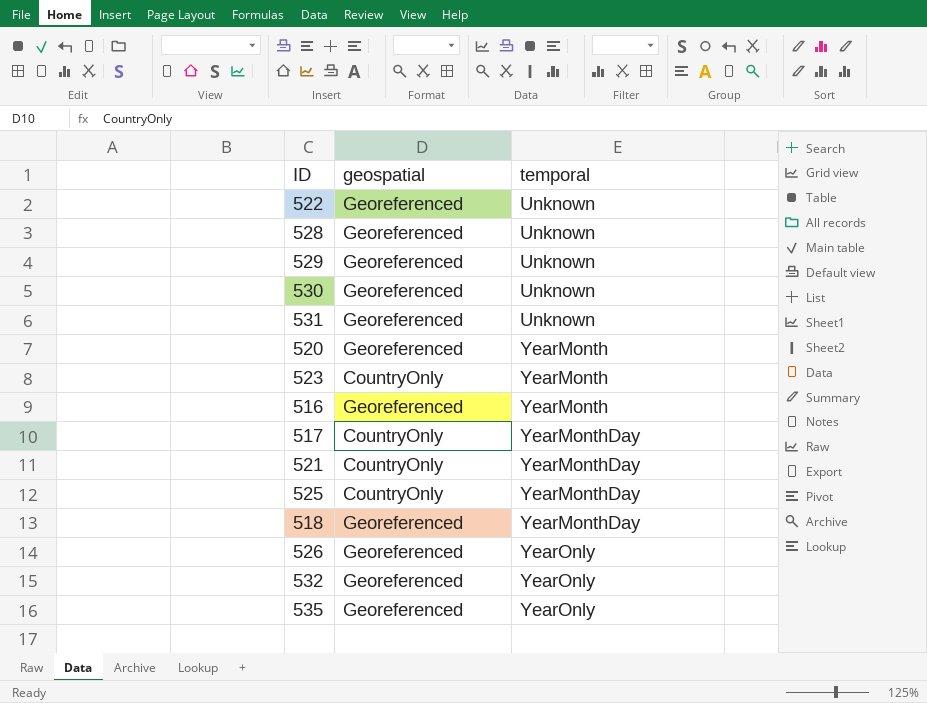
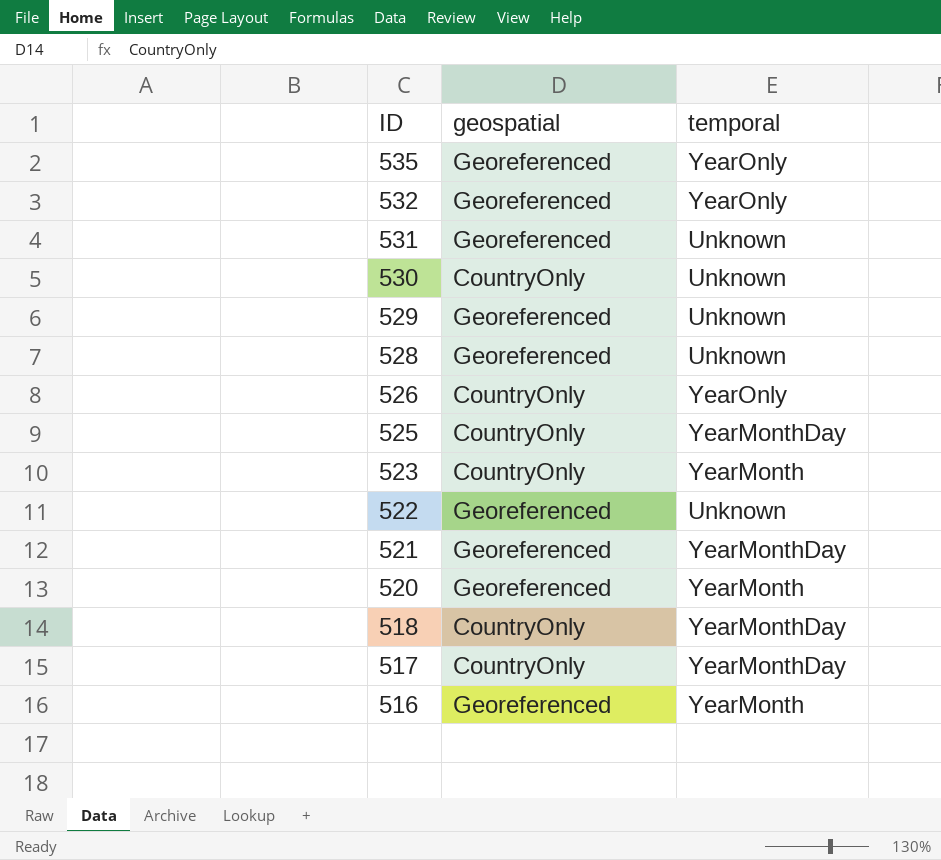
row order: temporal ascending -> ID descending
530 | geospatial: Georeferenced -> CountryOnly
526 | geospatial: Georeferenced -> CountryOnly
521 | geospatial: CountryOnly -> Georeferenced
518 | geospatial: Georeferenced -> CountryOnly

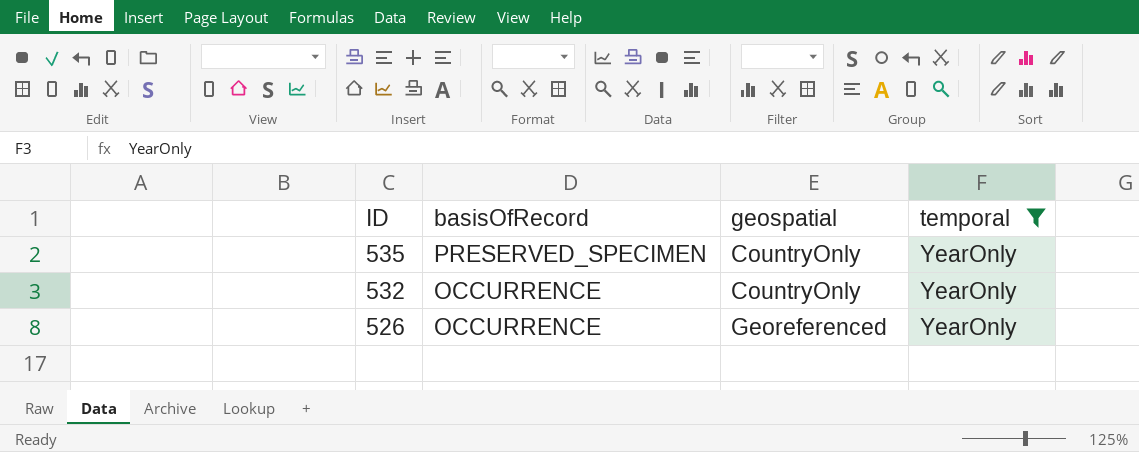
filter: none -> temporal = YearOnly
column basisOfRecord | position: none -> 2
535 | geospatial: Georeferenced -> CountryOnly
532 | geospatial: Georeferenced -> CountryOnly
526 | geospatial: CountryOnly -> Georeferenced

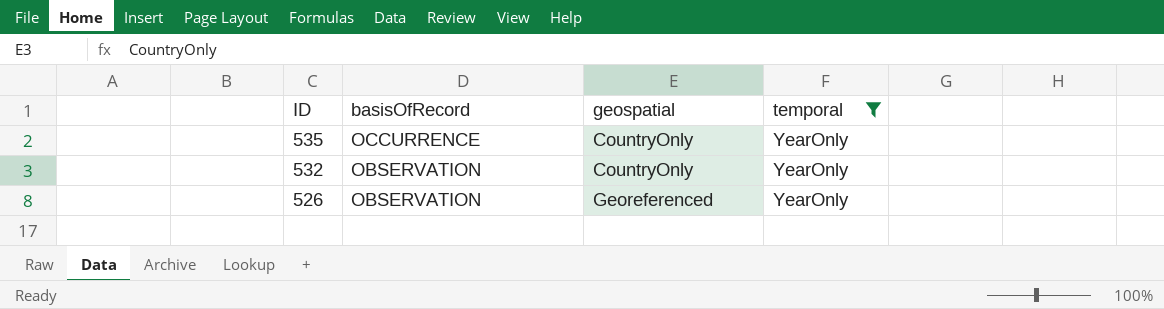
535 | basisOfRecord: PRESERVED_SPECIMEN -> OCCURRENCE
532 | basisOfRecord: OCCURRENCE -> OBSERVATION
526 | basisOfRecord: OCCURRENCE -> OBSERVATION

